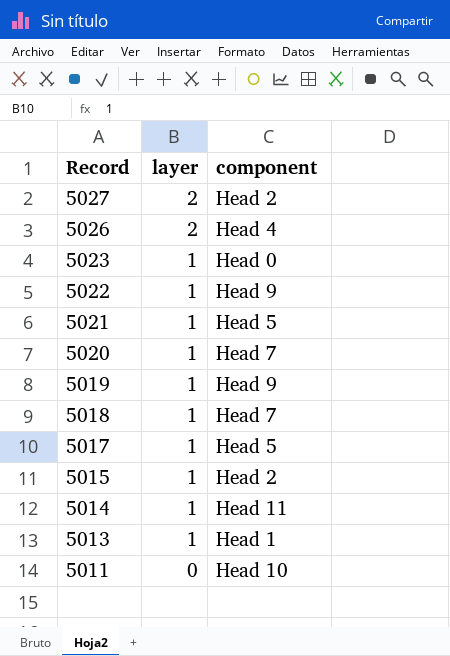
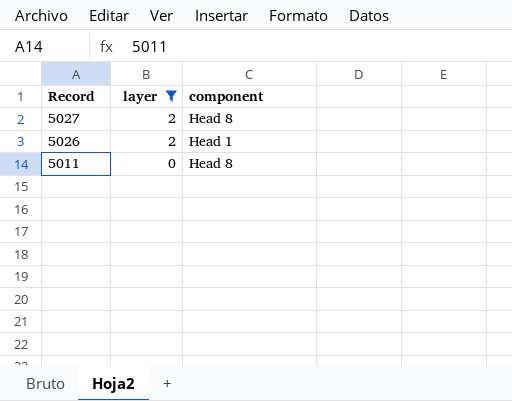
filter: none -> layer != 1
5027 | component: Head 2 -> Head 8
5026 | component: Head 4 -> Head 1
5011 | component: Head 10 -> Head 8

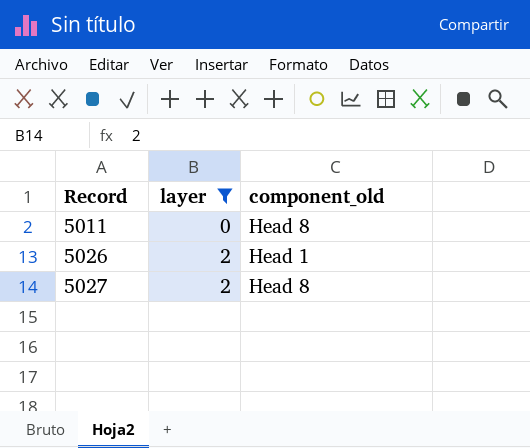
row order: Record descending -> Record ascending
column name: component -> component_old

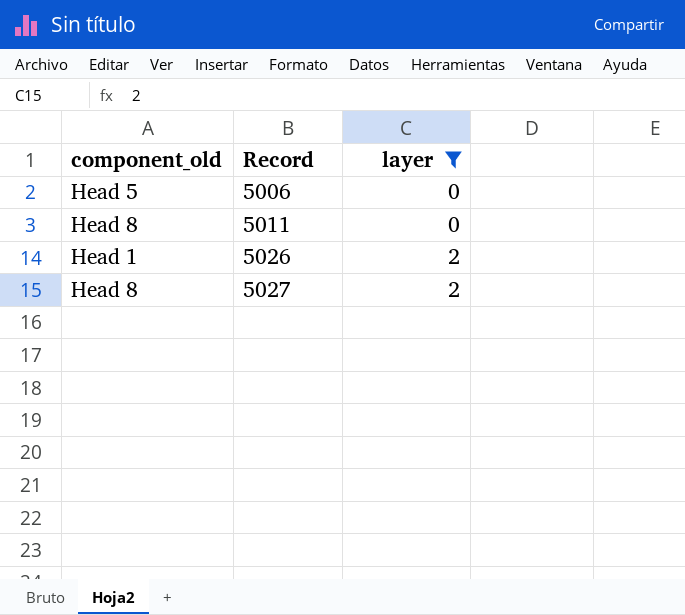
column component_old | position: 3 -> 1
row 5006: none -> Head 5 | 0

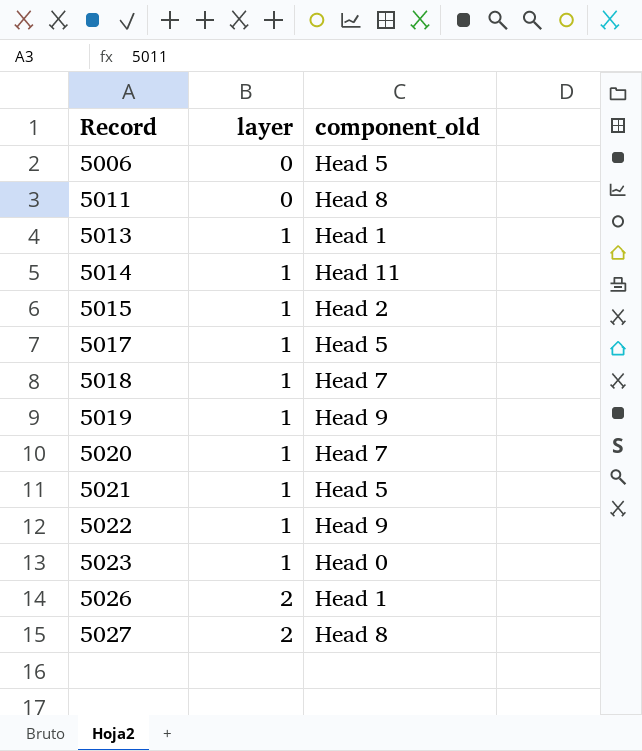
filter: layer != 1 -> none
column component_old | position: 1 -> 3

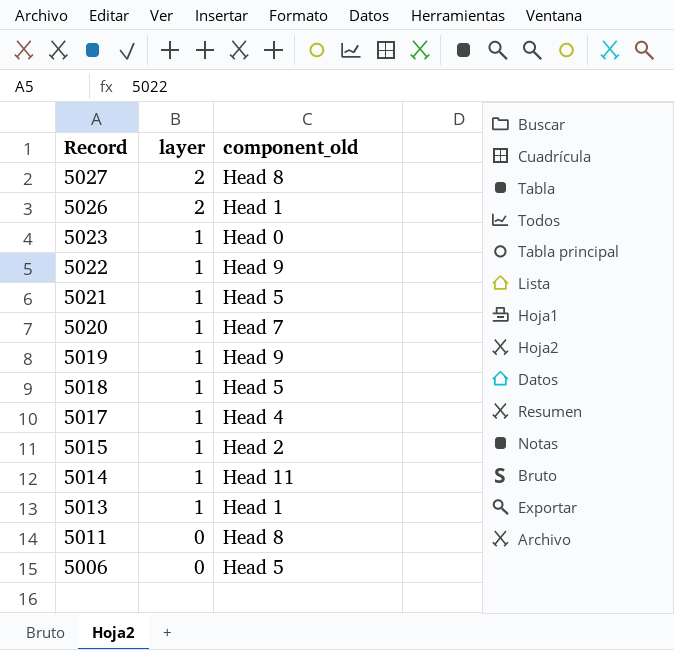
row order: Record ascending -> Record descending
5018 | component_old: Head 7 -> Head 5
5017 | component_old: Head 5 -> Head 4

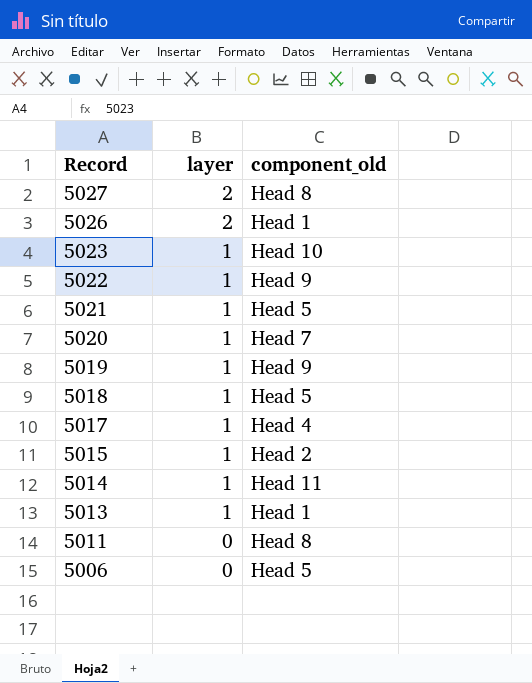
5023 | component_old: Head 0 -> Head 10

